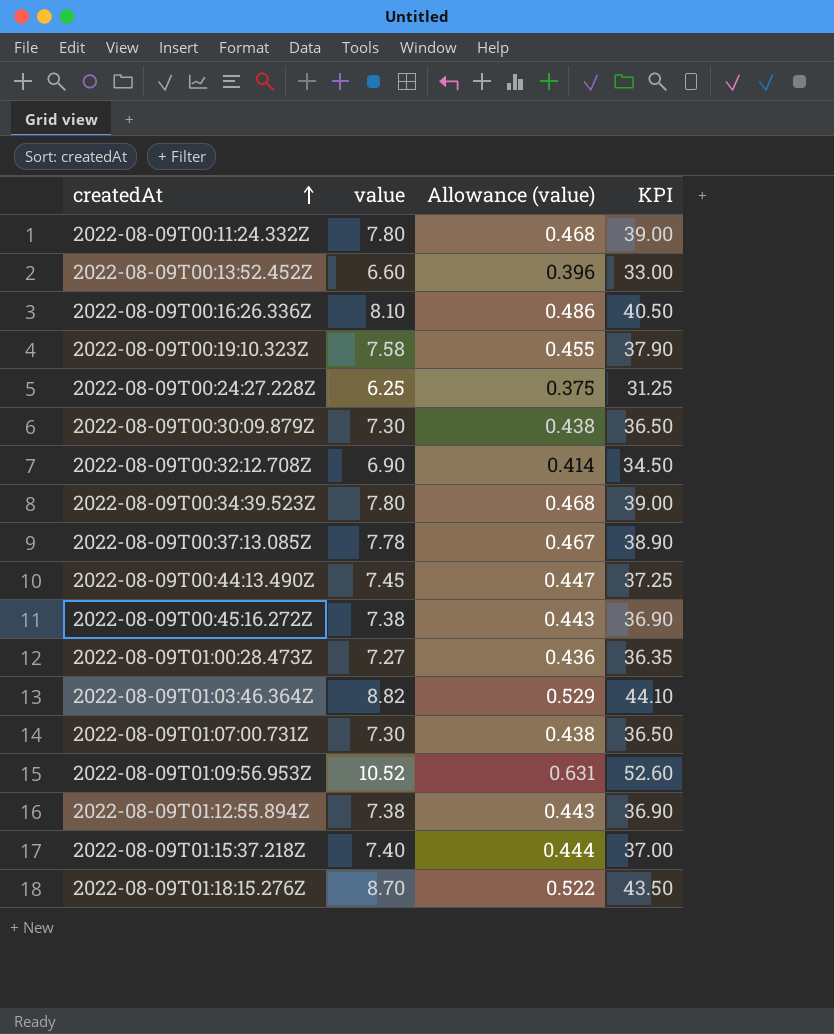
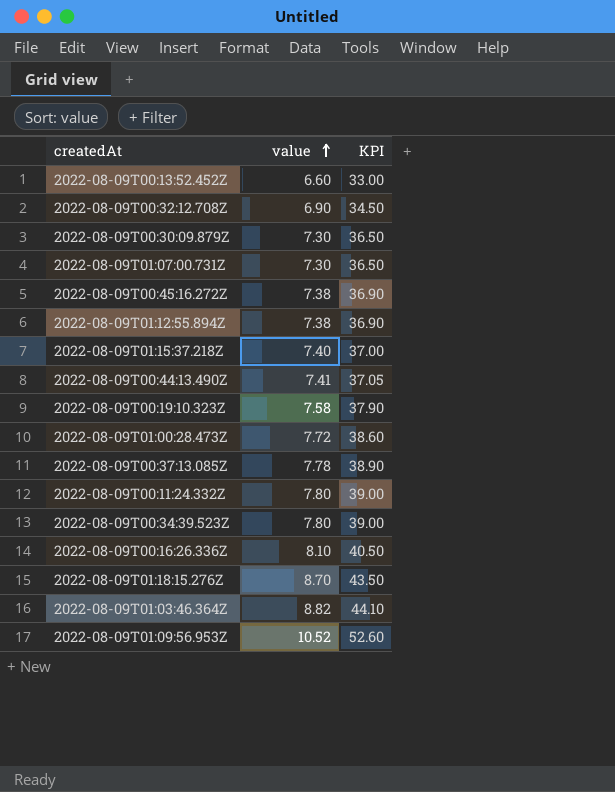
row order: createdAt ascending -> value ascending
column Allowance (value) | formula: [value] * 0.06 -> none
row 2022-08-09T00:24:27.228Z: 6.25 | 0.375 | 31.25 -> none
2022-08-09T00:44:13.490Z | value: 7.45 -> 7.41
2022-08-09T00:44:13.490Z | KPI: 37.25 -> 37.05
2022-08-09T01:00:28.473Z | value: 7.27 -> 7.72
2022-08-09T01:00:28.473Z | KPI: 36.35 -> 38.60

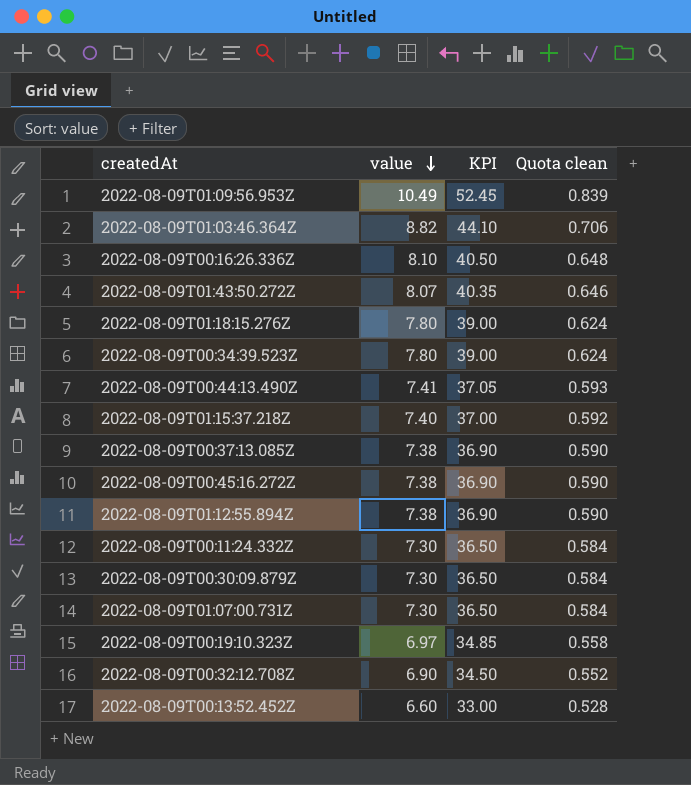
row order: value ascending -> value descending
column Quota clean | formula: none -> [value] * 0.08
row 2022-08-09T01:00:28.473Z: 7.72 | 38.60 -> none
2022-08-09T01:09:56.953Z | value: 10.52 -> 10.49
2022-08-09T01:09:56.953Z | KPI: 52.60 -> 52.45
row 2022-08-09T01:43:50.272Z: none -> 8.07 | 40.35 | 0.646
2022-08-09T01:18:15.276Z | value: 8.70 -> 7.80
2022-08-09T01:18:15.276Z | KPI: 43.50 -> 39.00
2022-08-09T00:37:13.085Z | value: 7.78 -> 7.38
2022-08-09T00:37:13.085Z | KPI: 38.90 -> 36.90
2022-08-09T00:11:24.332Z | value: 7.80 -> 7.30
2022-08-09T00:11:24.332Z | KPI: 39.00 -> 36.50
2022-08-09T00:19:10.323Z | value: 7.58 -> 6.97
2022-08-09T00:19:10.323Z | KPI: 37.90 -> 34.85

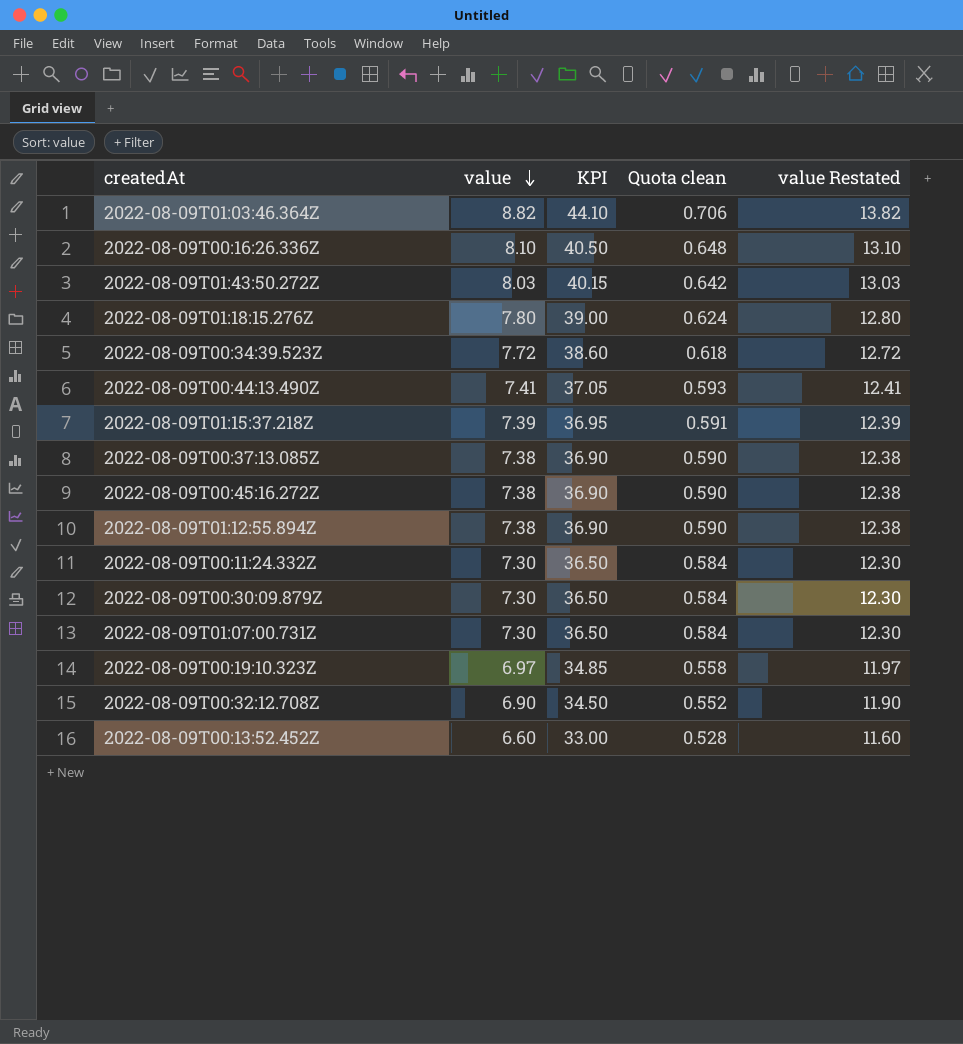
column value Restated | formula: none -> [value] + 5
row 2022-08-09T01:09:56.953Z: 10.49 | 52.45 | 0.839 -> none
2022-08-09T01:43:50.272Z | value: 8.07 -> 8.03
2022-08-09T01:43:50.272Z | KPI: 40.35 -> 40.15
2022-08-09T01:43:50.272Z | Quota clean: 0.646 -> 0.642
2022-08-09T00:34:39.523Z | value: 7.80 -> 7.72
2022-08-09T00:34:39.523Z | KPI: 39.00 -> 38.60
2022-08-09T00:34:39.523Z | Quota clean: 0.624 -> 0.618
2022-08-09T01:15:37.218Z | value: 7.40 -> 7.39
2022-08-09T01:15:37.218Z | KPI: 37.00 -> 36.95
2022-08-09T01:15:37.218Z | Quota clean: 0.592 -> 0.591

